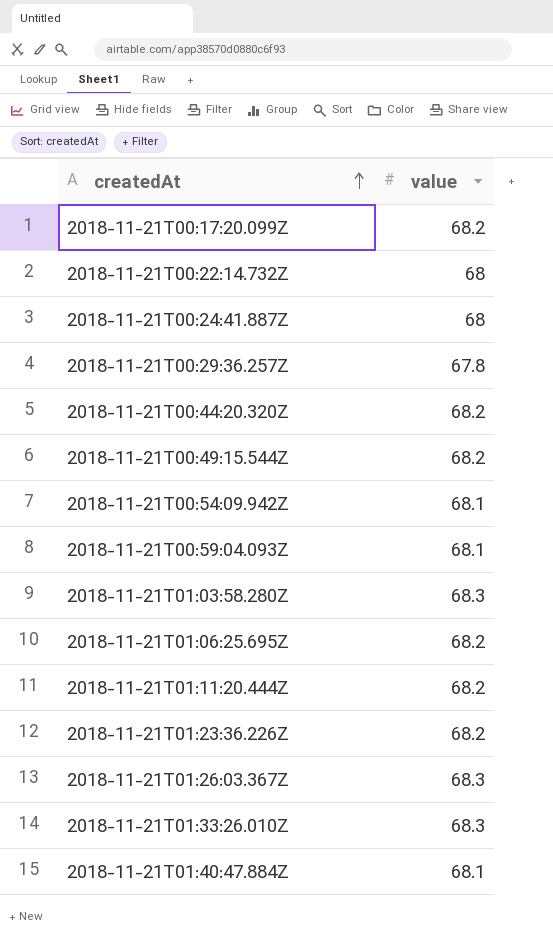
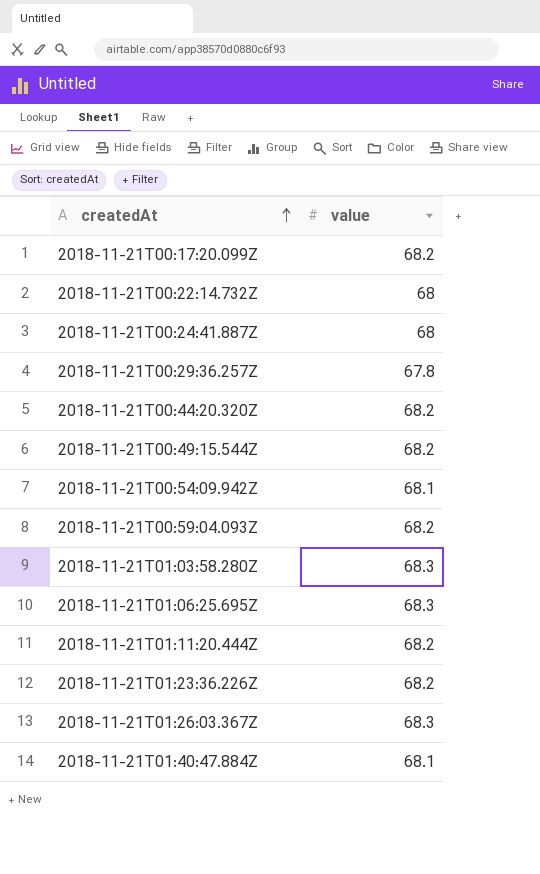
row 2018-11-21T01:33:26.010Z: 68.3 -> none
2018-11-21T00:59:04.093Z | value: 68.1 -> 68.2
2018-11-21T01:06:25.695Z | value: 68.2 -> 68.3

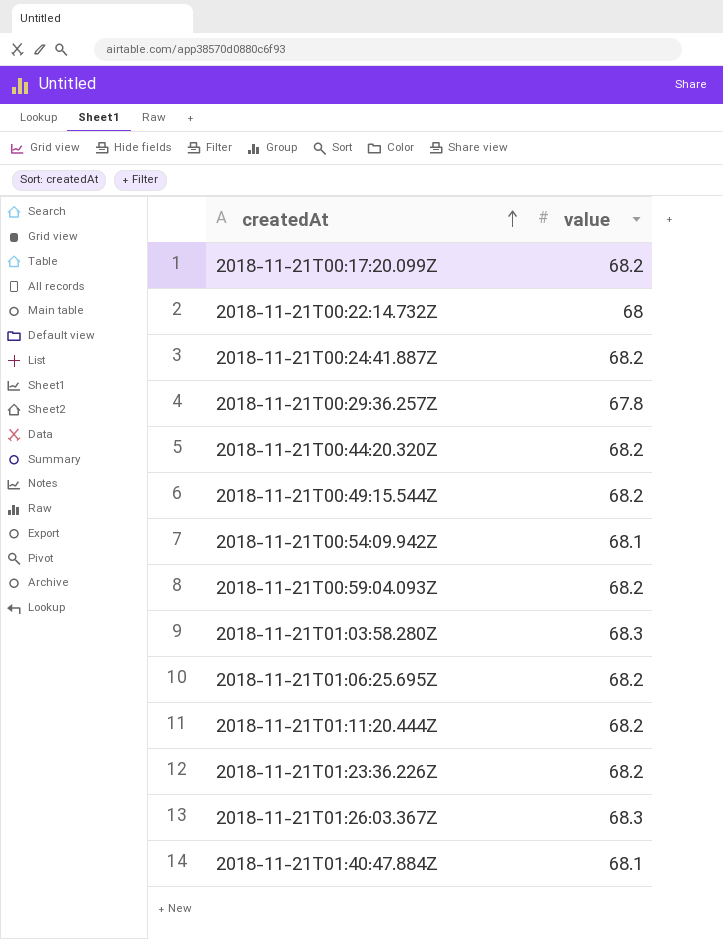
2018-11-21T00:24:41.887Z | value: 68 -> 68.2
2018-11-21T01:06:25.695Z | value: 68.3 -> 68.2

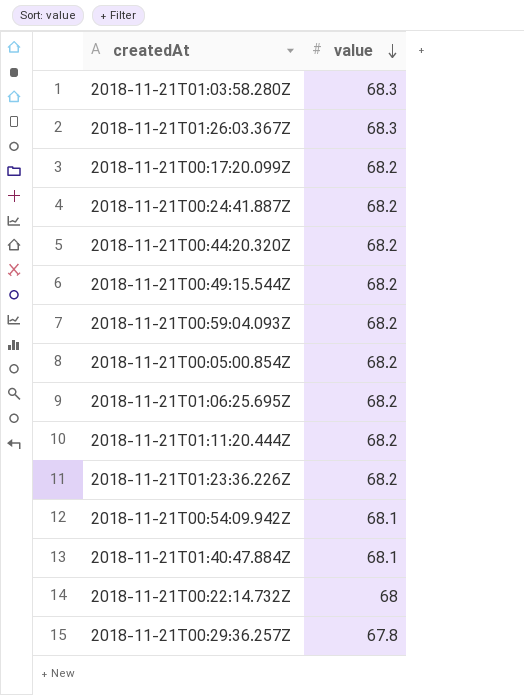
row order: createdAt ascending -> value descending
row 2018-11-21T00:05:00.854Z: none -> 68.2

